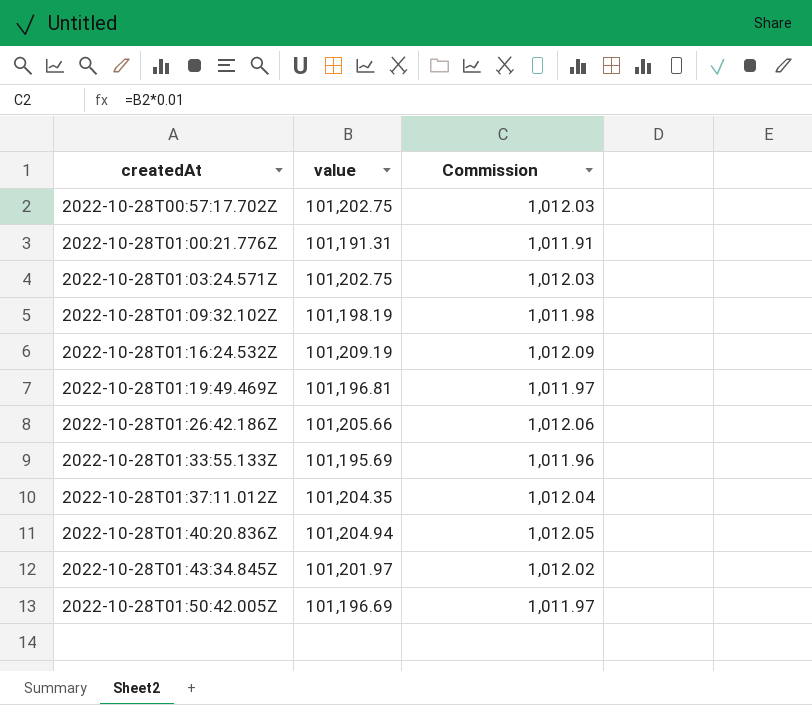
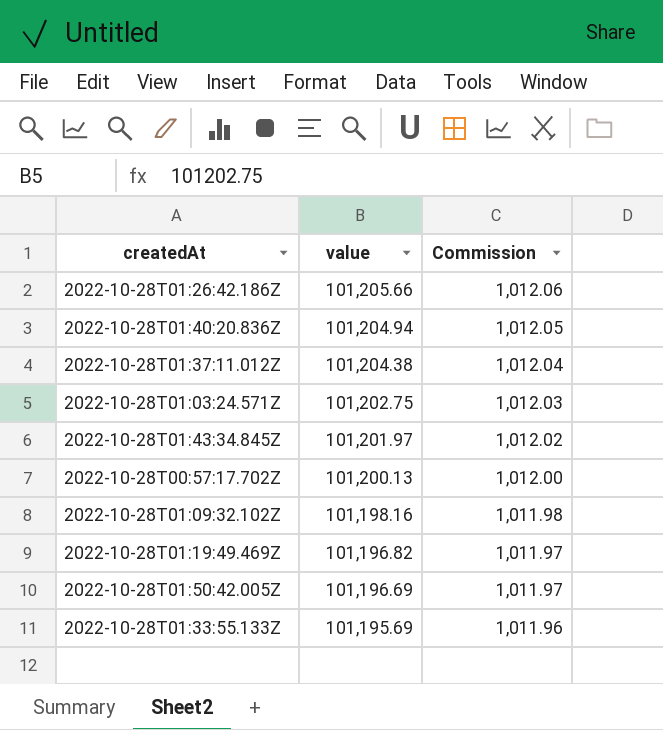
row order: createdAt ascending -> value descending
row 2022-10-28T01:00:21.776Z: 101,191.31 | 1,011.91 -> none
row 2022-10-28T01:16:24.532Z: 101,209.19 | 1,012.09 -> none
2022-10-28T01:37:11.012Z | value: 101,204.35 -> 101,204.38
2022-10-28T00:57:17.702Z | value: 101,202.75 -> 101,200.13
2022-10-28T00:57:17.702Z | Commission: 1,012.03 -> 1,012.00
2022-10-28T01:09:32.102Z | value: 101,198.19 -> 101,198.16
2022-10-28T01:19:49.469Z | value: 101,196.81 -> 101,196.82

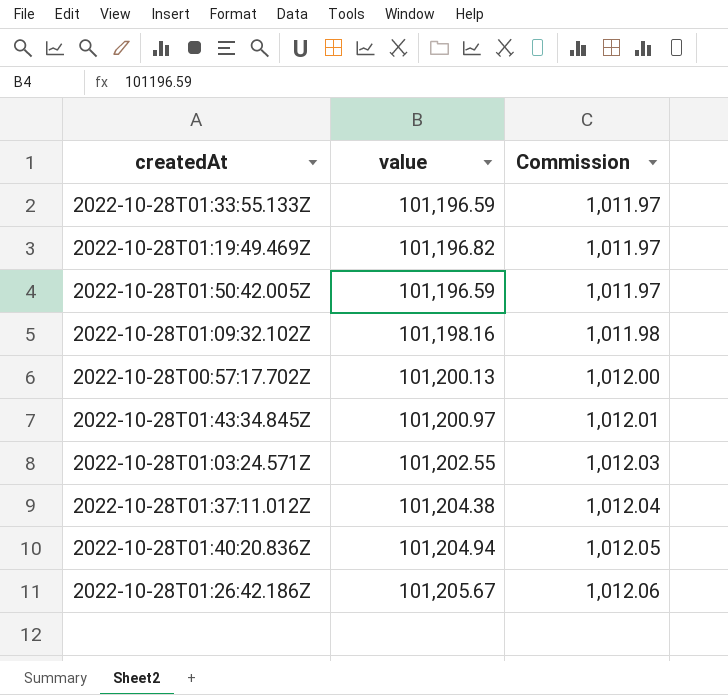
row order: value descending -> Commission ascending
2022-10-28T01:33:55.133Z | value: 101,195.69 -> 101,196.59
2022-10-28T01:33:55.133Z | Commission: 1,011.96 -> 1,011.97
2022-10-28T01:50:42.005Z | value: 101,196.69 -> 101,196.59
2022-10-28T01:43:34.845Z | value: 101,201.97 -> 101,200.97
2022-10-28T01:43:34.845Z | Commission: 1,012.02 -> 1,012.01
2022-10-28T01:03:24.571Z | value: 101,202.75 -> 101,202.55
2022-10-28T01:26:42.186Z | value: 101,205.66 -> 101,205.67

